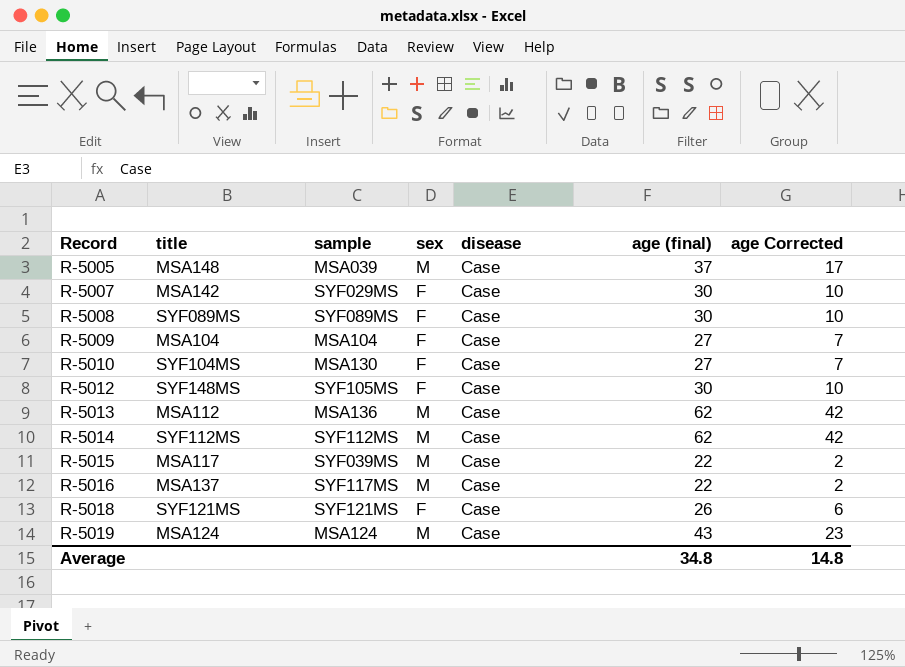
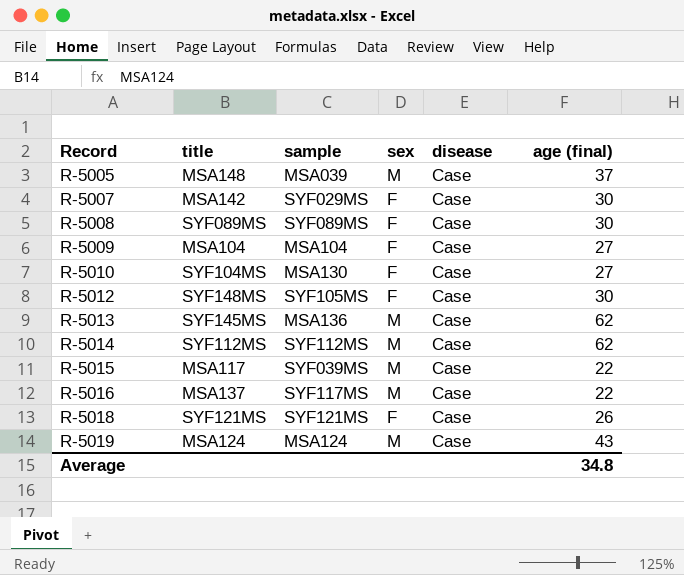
column age Corrected | formula: [age (final)] - 20 -> none
R-5013 | title: MSA112 -> SYF145MS

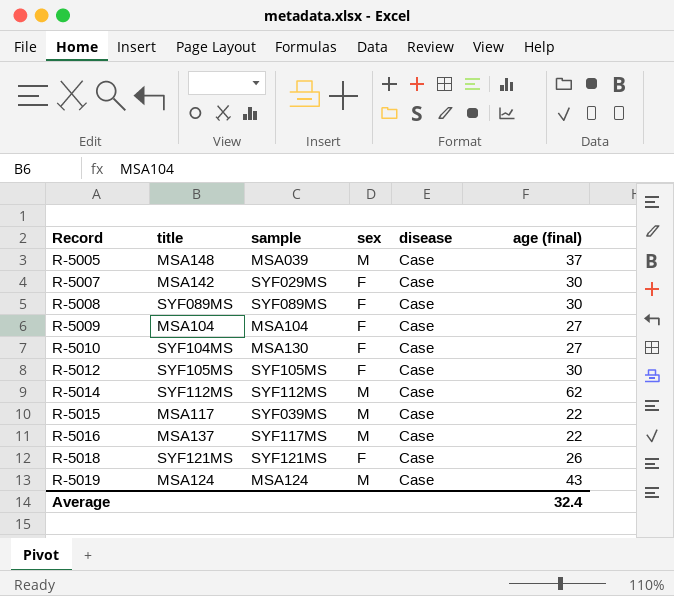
row R-5013: SYF145MS | MSA136 | M | Case | 62 -> none
R-5012 | title: SYF148MS -> SYF105MS
Average | age (final): 34.8 -> 32.4

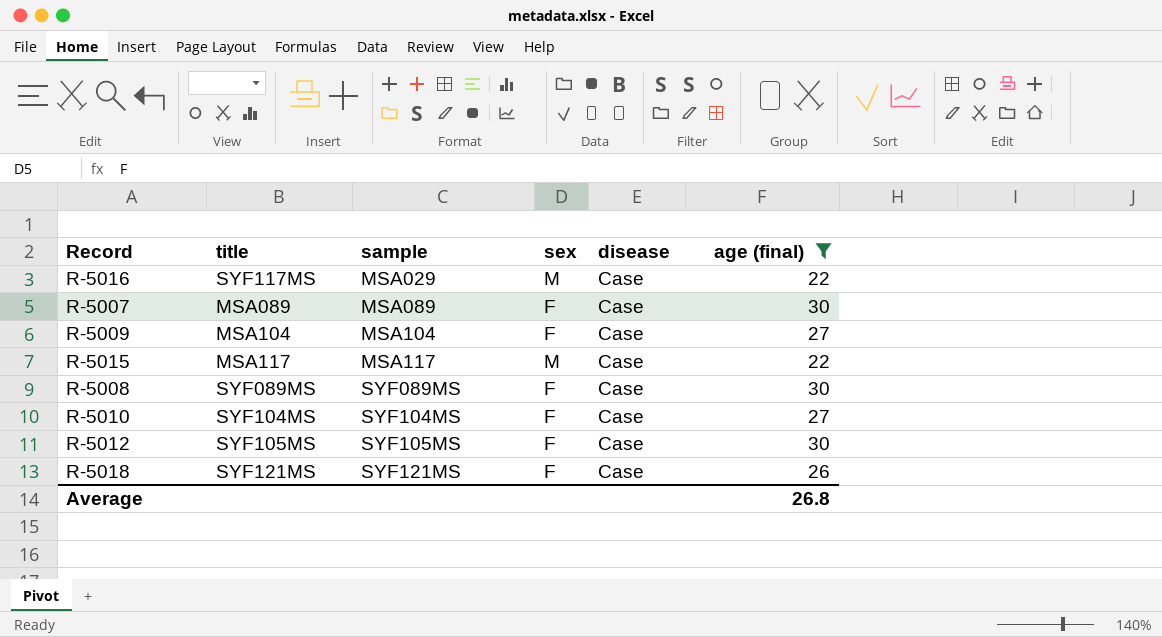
filter: none -> age (final) <= 30
row order: Record ascending -> sample ascending
R-5016 | title: MSA137 -> SYF117MS
R-5016 | sample: SYF117MS -> MSA029
R-5007 | title: MSA142 -> MSA089
R-5007 | sample: SYF029MS -> MSA089
R-5015 | sample: SYF039MS -> MSA117
R-5010 | sample: MSA130 -> SYF104MS
Average | age (final): 32.4 -> 26.8

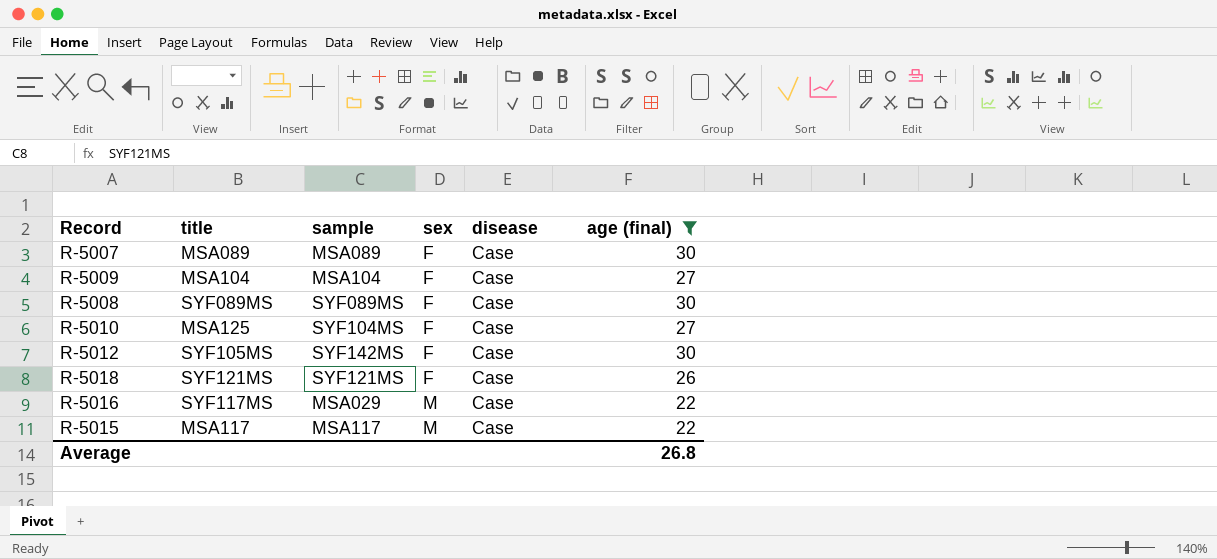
row order: sample ascending -> sex ascending
R-5010 | title: SYF104MS -> MSA125
R-5012 | sample: SYF105MS -> SYF142MS

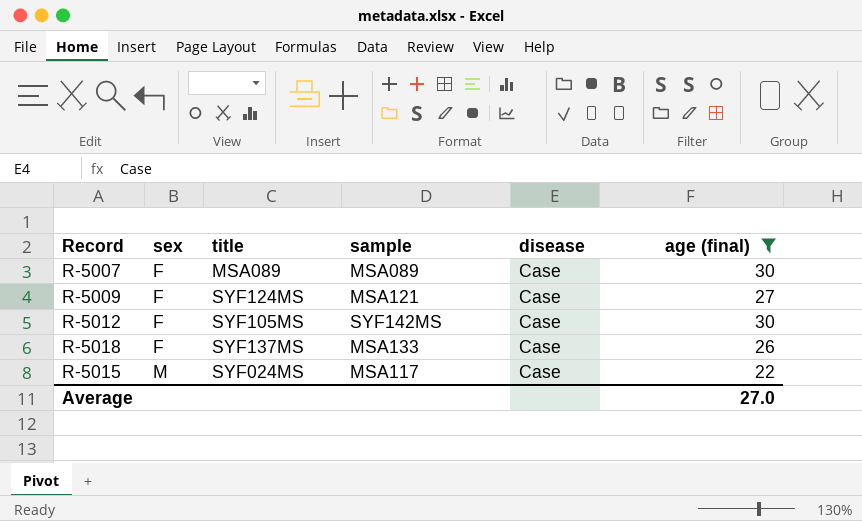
column sex | position: 4 -> 2
row R-5008: SYF089MS | SYF089MS | F | Case | 30 -> none
row R-5010: MSA125 | SYF104MS | F | Case | 27 -> none
row R-5016: SYF117MS | MSA029 | M | Case | 22 -> none
R-5009 | title: MSA104 -> SYF124MS
R-5009 | sample: MSA104 -> MSA121
R-5018 | title: SYF121MS -> SYF137MS
R-5018 | sample: SYF121MS -> MSA133
R-5015 | title: MSA117 -> SYF024MS
Average | age (final): 26.8 -> 27.0

